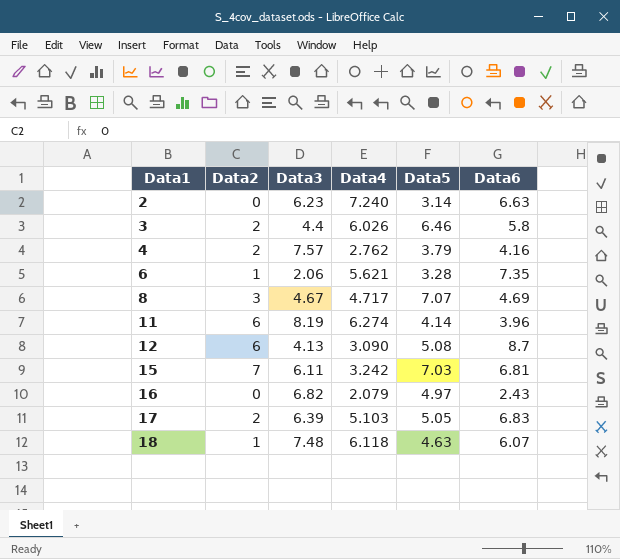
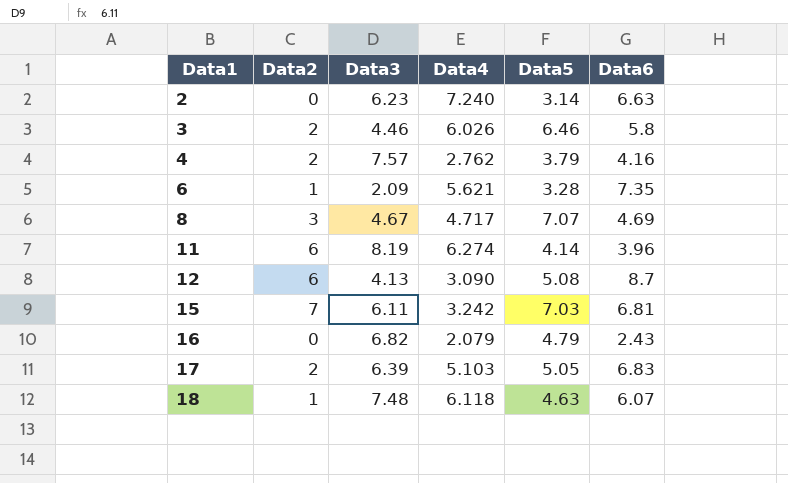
3 | Data3: 4.4 -> 4.46
6 | Data3: 2.06 -> 2.09
16 | Data5: 4.97 -> 4.79

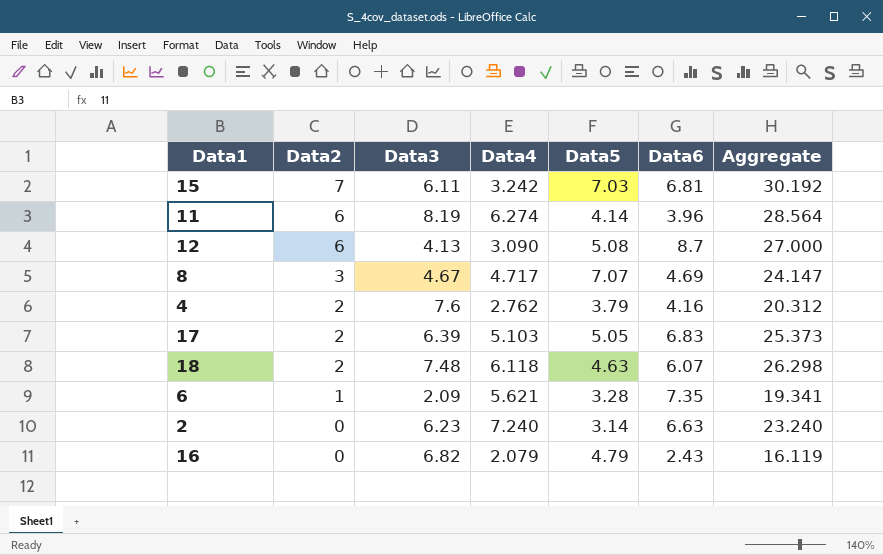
row order: Data1 ascending -> Data2 descending
column Aggregate | formula: none -> [Data2] + [Data3] + [Data4] + [Data5] + [Data6]
row 3: 2 | 4.46 | 6.026 | 6.46 | 5.8 -> none
4 | Data3: 7.57 -> 7.6
18 | Data2: 1 -> 2

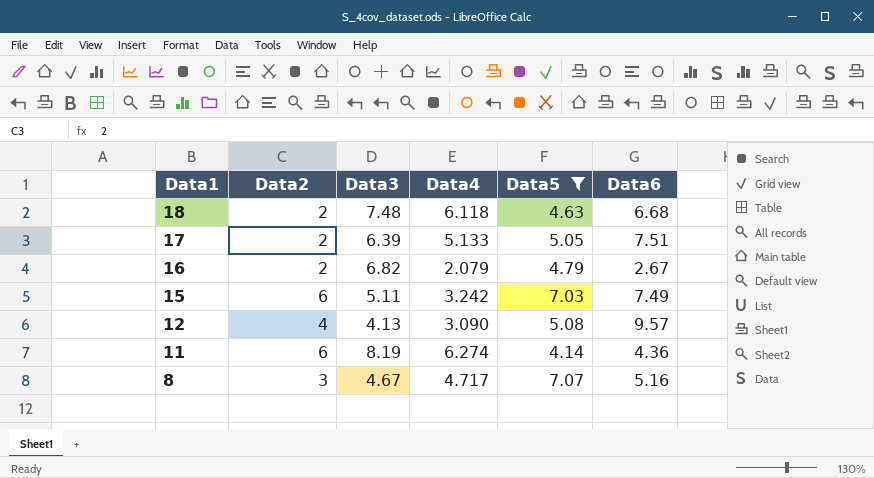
filter: none -> Data5 >= 4.14
row order: Data2 descending -> Data1 descending
column Aggregate | formula: [Data2] + [Data3] + [Data4] + [Data5] + [Data6] -> none
18 | Data6: 6.07 -> 6.68
17 | Data4: 5.103 -> 5.133
17 | Data6: 6.83 -> 7.51
16 | Data2: 0 -> 2
16 | Data6: 2.43 -> 2.67
15 | Data2: 7 -> 6
15 | Data3: 6.11 -> 5.11
15 | Data6: 6.81 -> 7.49
12 | Data2: 6 -> 4
12 | Data6: 8.7 -> 9.57
11 | Data6: 3.96 -> 4.36
8 | Data6: 4.69 -> 5.16

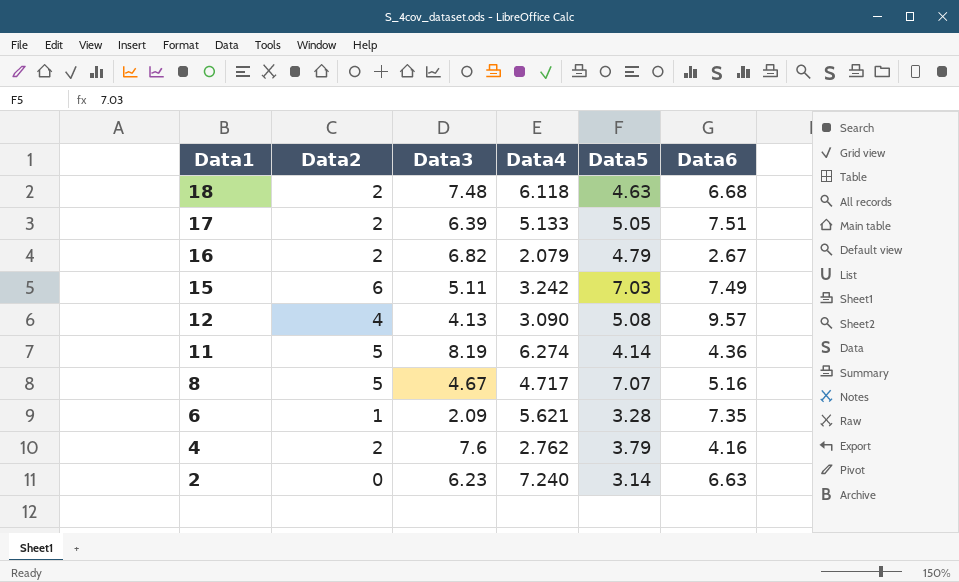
filter: Data5 >= 4.14 -> none
11 | Data2: 6 -> 5
8 | Data2: 3 -> 5

